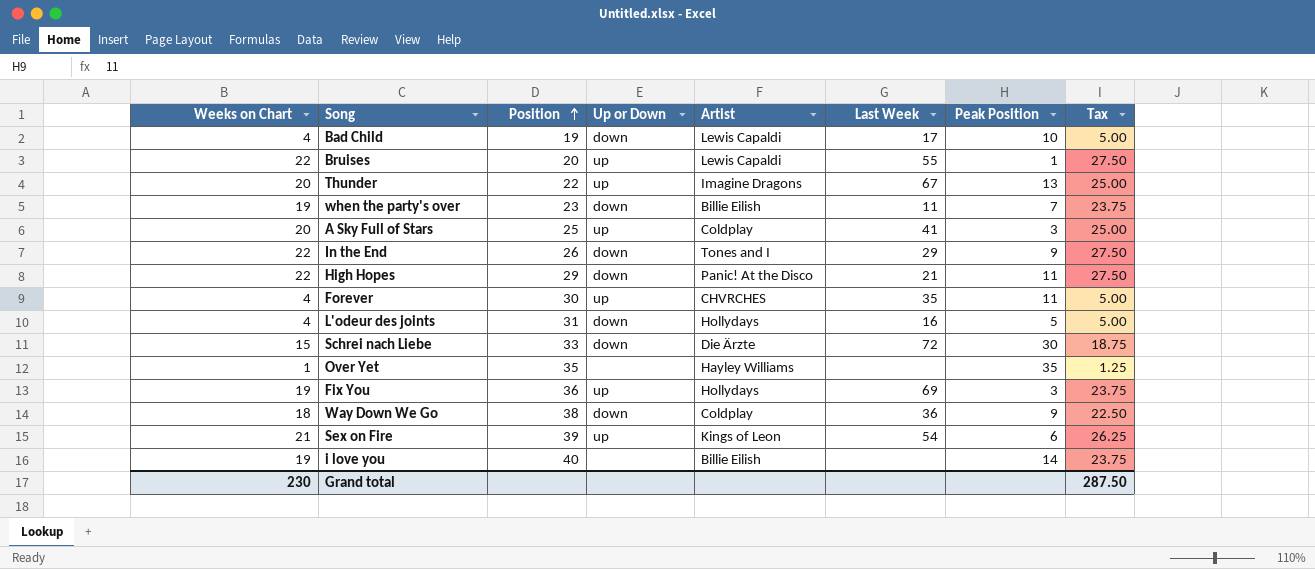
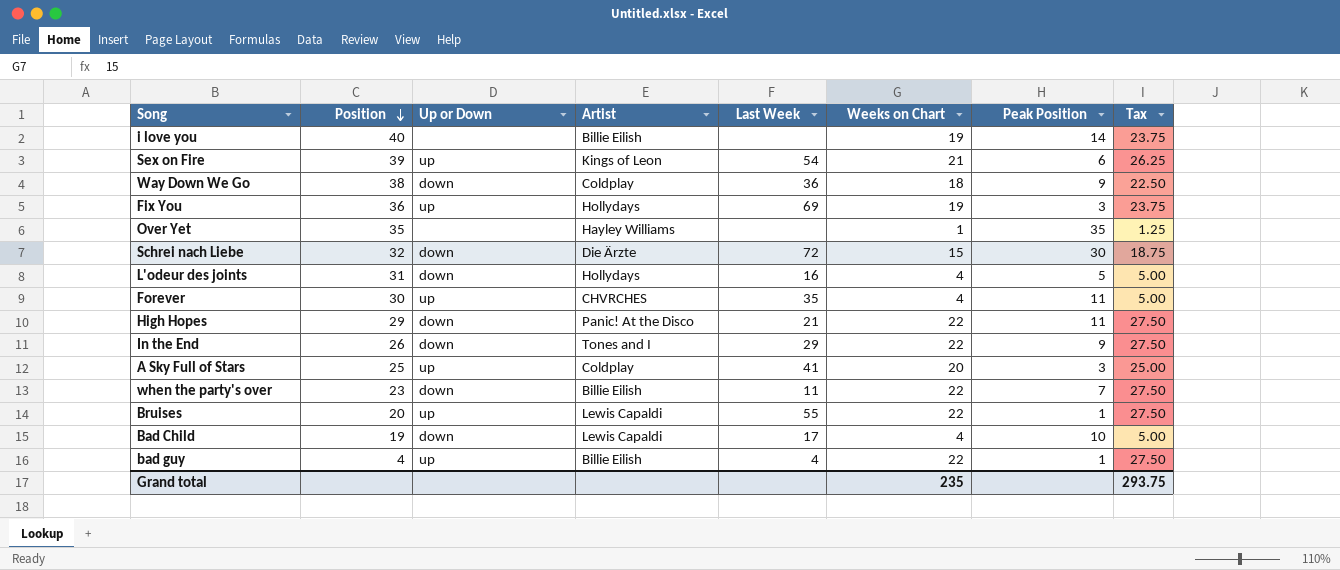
row order: Position ascending -> Position descending
column Weeks on Chart | position: 1 -> 6
row Thunder: 20 | 22 | up | Imagine Dragons | 67 | 13 | 25.00 -> none
Schrei nach Liebe | Position: 33 -> 32
when the party's over | Weeks on Chart: 19 -> 22
when the party's over | Tax: 23.75 -> 27.50
row bad guy: none -> 4 | up | Billie Eilish | 4 | 22 | 1 | 27.50
Grand total | Weeks on Chart: 230 -> 235
Grand total | Tax: 287.50 -> 293.75

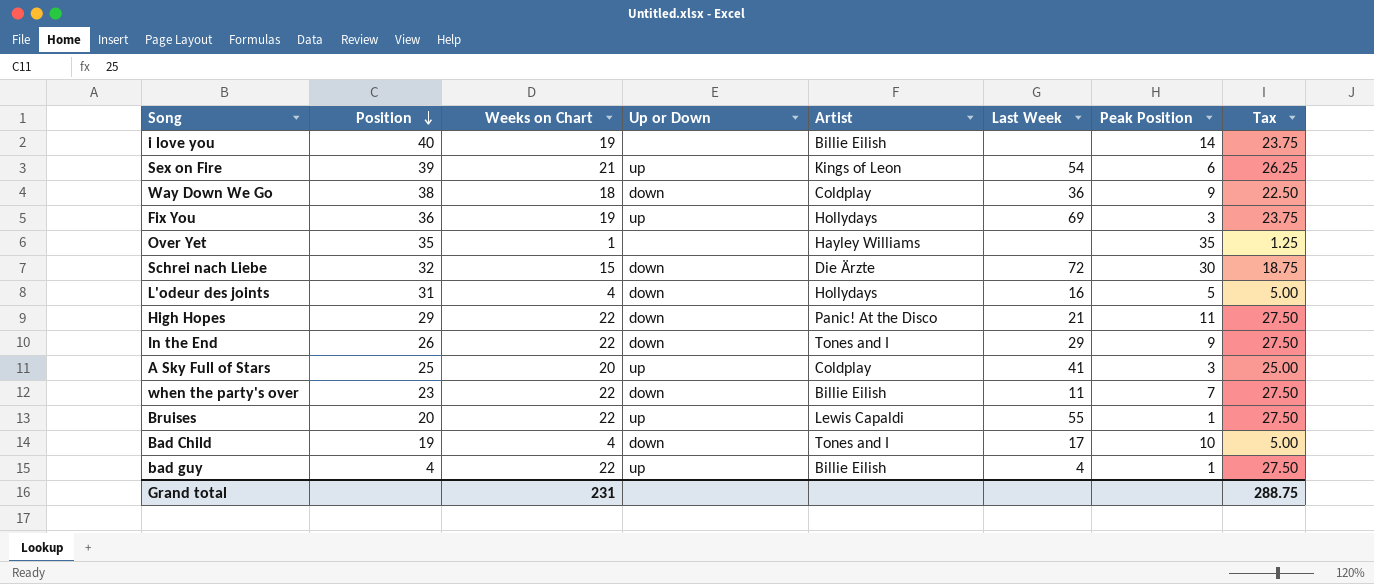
column Weeks on Chart | position: 6 -> 3
row Forever: 30 | up | CHVRCHES | 35 | 4 | 11 | 5.00 -> none
Bad Child | Artist: Lewis Capaldi -> Tones and I
Grand total | Weeks on Chart: 235 -> 231
Grand total | Tax: 293.75 -> 288.75

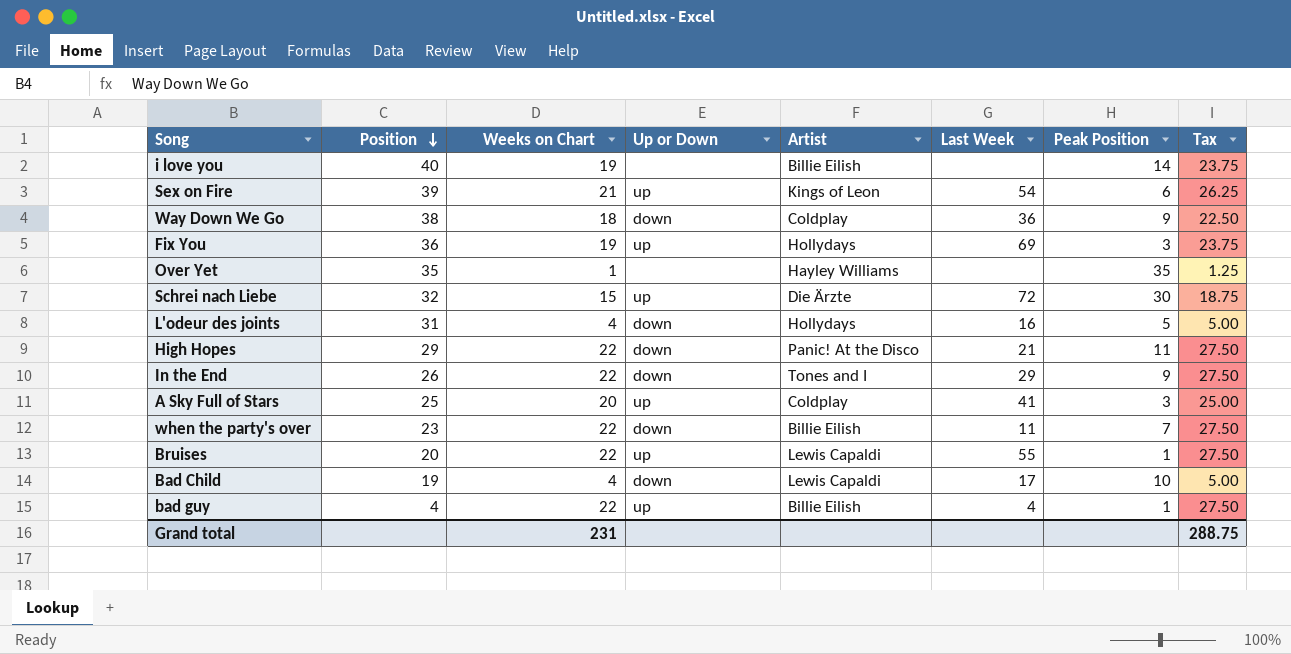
Schrei nach Liebe | Up or Down: down -> up
Bad Child | Artist: Tones and I -> Lewis Capaldi

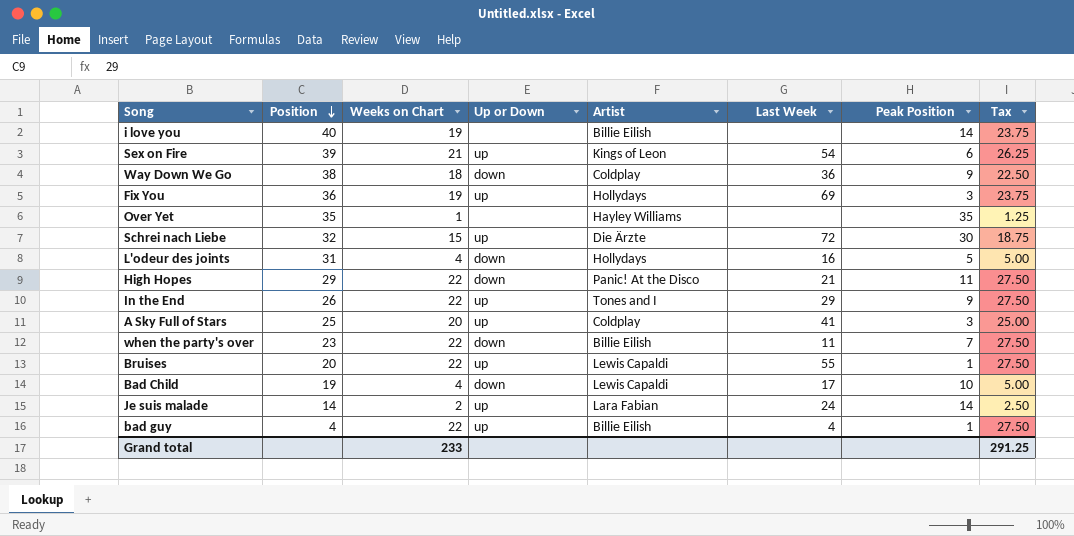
In the End | Up or Down: down -> up
row Je suis malade: none -> 14 | 2 | up | Lara Fabian | 24 | 14 | 2.50
Grand total | Weeks on Chart: 231 -> 233
Grand total | Tax: 288.75 -> 291.25

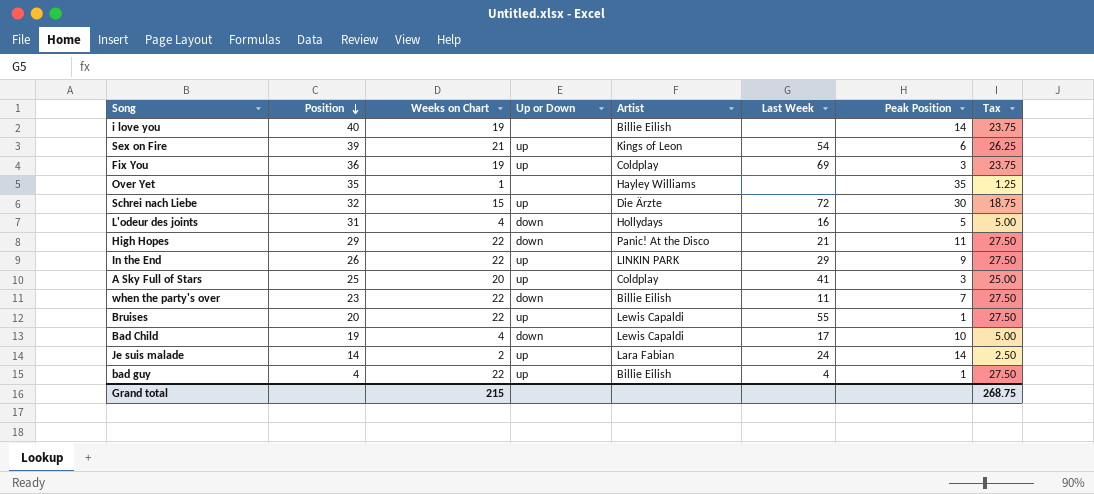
row Way Down We Go: 38 | 18 | down | Coldplay | 36 | 9 | 22.50 -> none
Fix You | Artist: Hollydays -> Coldplay
In the End | Artist: Tones and I -> LINKIN PARK
Grand total | Weeks on Chart: 233 -> 215
Grand total | Tax: 291.25 -> 268.75

